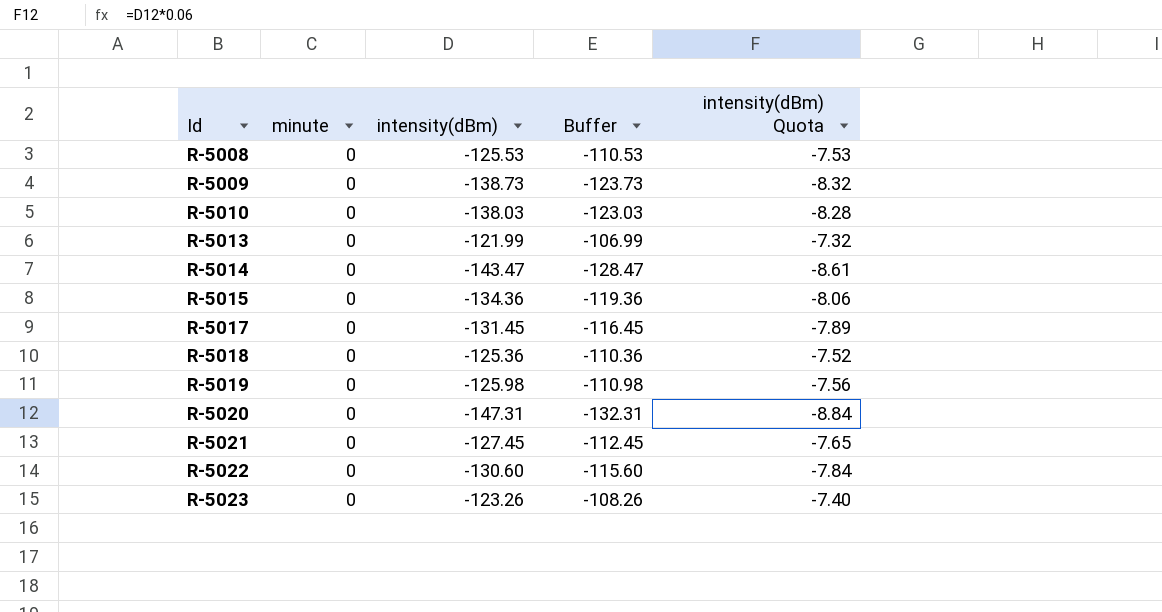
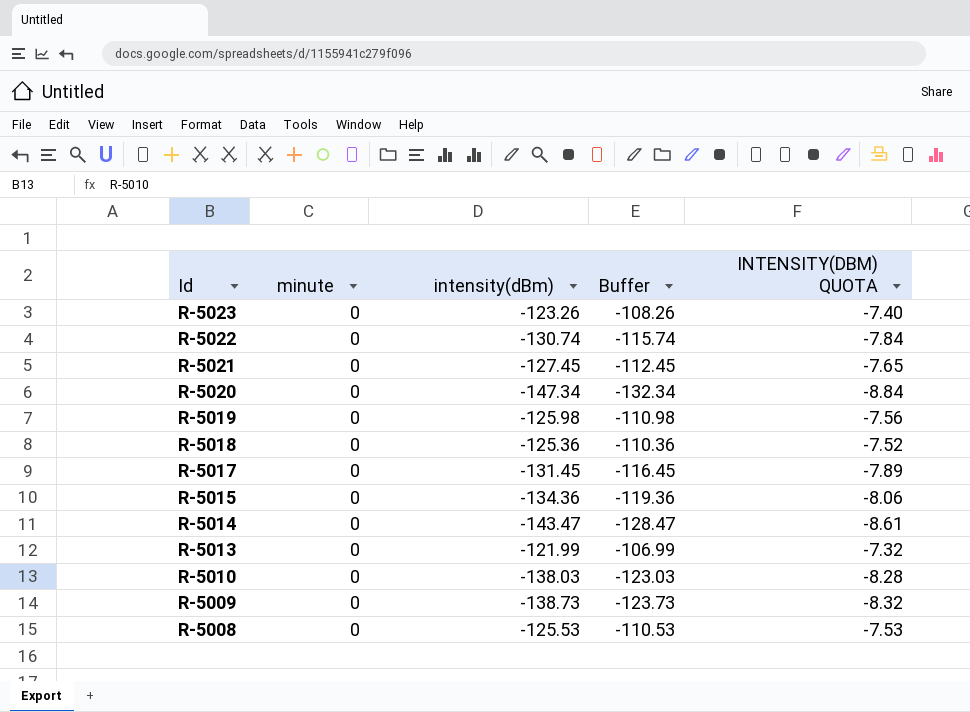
row order: Id ascending -> Id descending
column name: intensity(dBm) Quota -> INTENSITY(DBM) QUOTA
R-5022 | intensity(dBm): -130.60 -> -130.74
R-5022 | Buffer: -115.60 -> -115.74
R-5020 | intensity(dBm): -147.31 -> -147.34
R-5020 | Buffer: -132.31 -> -132.34

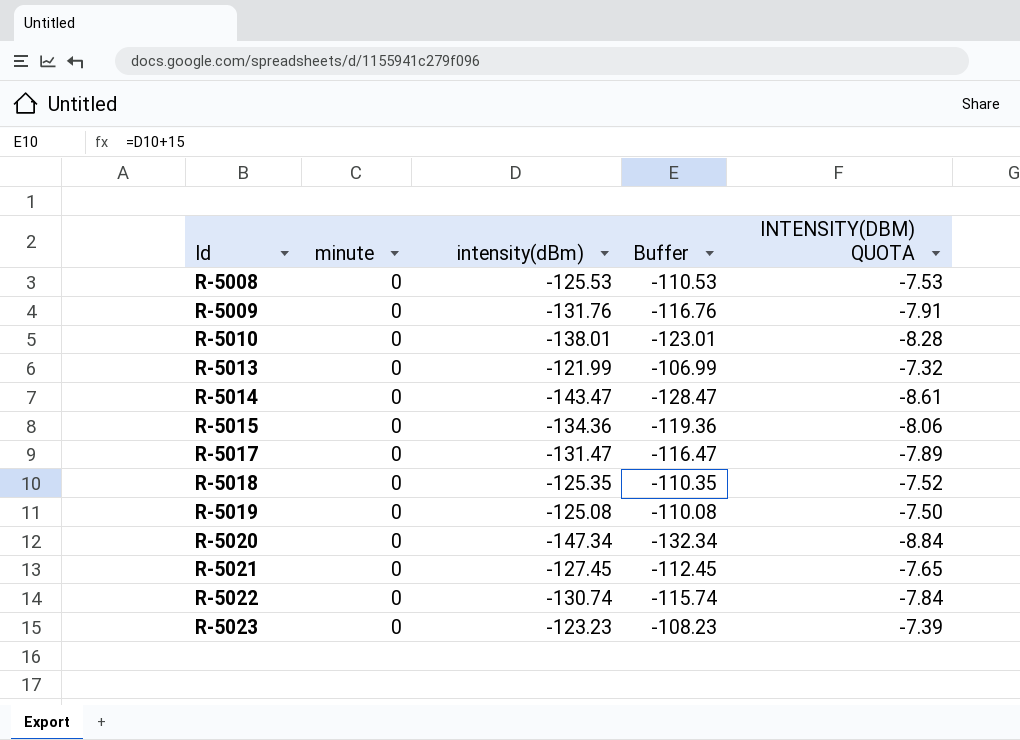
row order: Id descending -> Id ascending
R-5009 | intensity(dBm): -138.73 -> -131.76
R-5009 | Buffer: -123.73 -> -116.76
R-5009 | INTENSITY(DBM) QUOTA: -8.32 -> -7.91
R-5010 | intensity(dBm): -138.03 -> -138.01
R-5010 | Buffer: -123.03 -> -123.01
R-5017 | intensity(dBm): -131.45 -> -131.47
R-5017 | Buffer: -116.45 -> -116.47
R-5018 | intensity(dBm): -125.36 -> -125.35
R-5018 | Buffer: -110.36 -> -110.35
R-5019 | intensity(dBm): -125.98 -> -125.08
R-5019 | Buffer: -110.98 -> -110.08
R-5019 | INTENSITY(DBM) QUOTA: -7.56 -> -7.50
R-5023 | intensity(dBm): -123.26 -> -123.23
R-5023 | Buffer: -108.26 -> -108.23
R-5023 | INTENSITY(DBM) QUOTA: -7.40 -> -7.39

